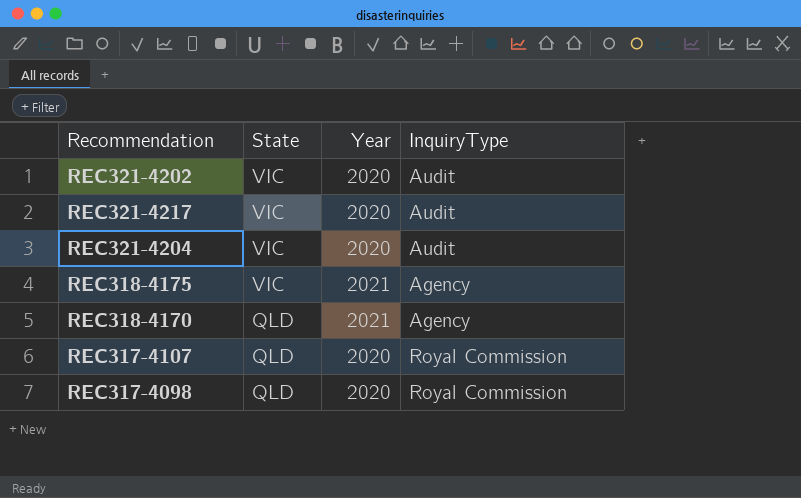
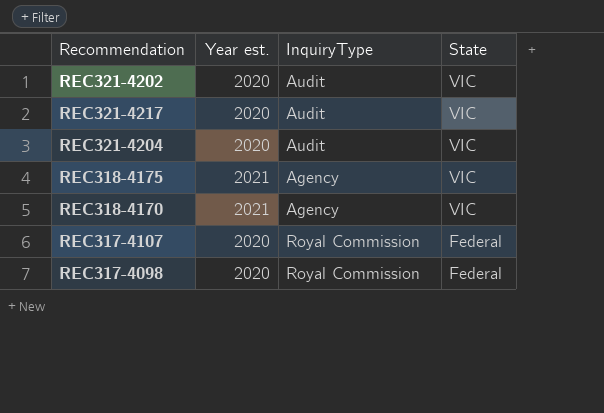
column name: Year -> Year est.
column State | position: 2 -> 4
REC318-4170 | State: QLD -> VIC
REC317-4107 | State: QLD -> Federal
REC317-4098 | State: QLD -> Federal

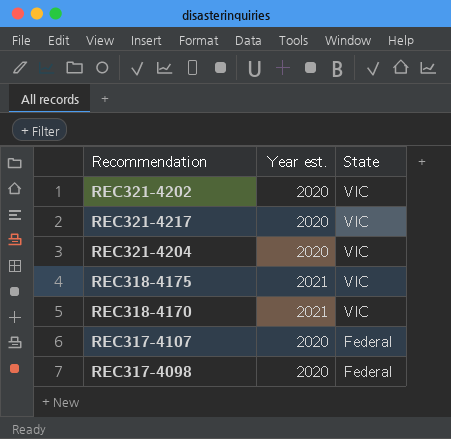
column InquiryType | position: 3 -> none

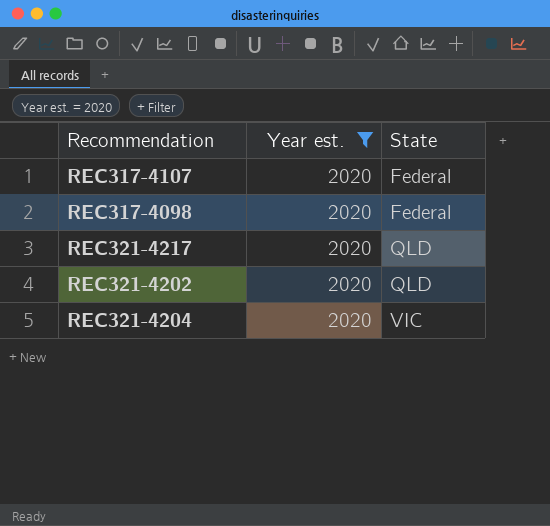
filter: none -> Year est. = 2020
row order: State descending -> State ascending
REC321-4217 | State: VIC -> QLD
REC321-4202 | State: VIC -> QLD

